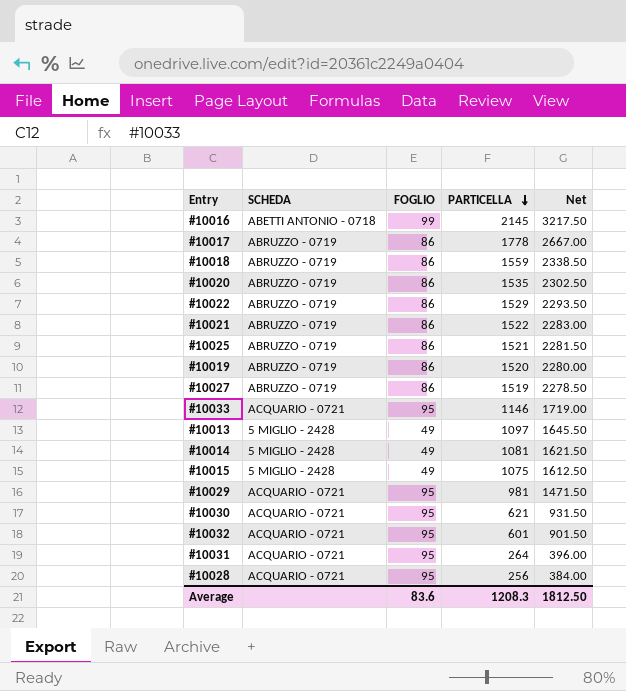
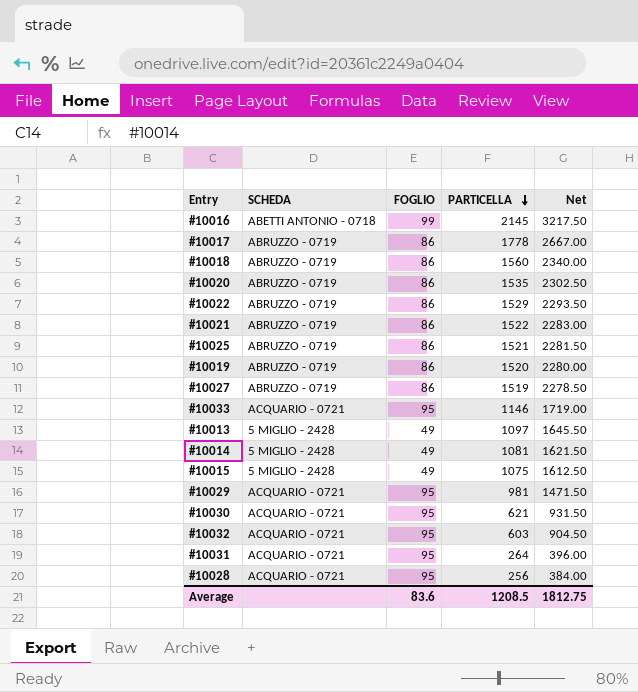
#10018 | PARTICELLA: 1559 -> 1560
#10018 | Net: 2338.50 -> 2340.00
#10032 | PARTICELLA: 601 -> 603
#10032 | Net: 901.50 -> 904.50
Average | PARTICELLA: 1208.3 -> 1208.5
Average | Net: 1812.50 -> 1812.75

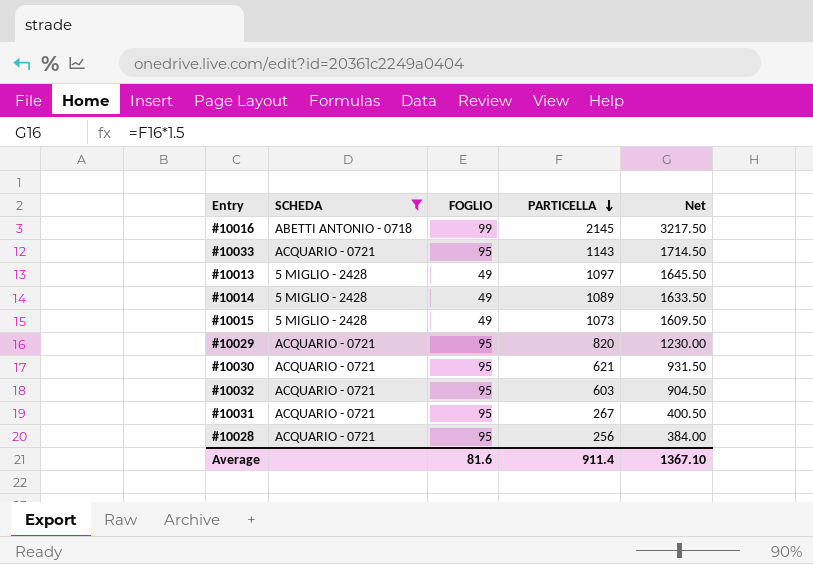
filter: none -> SCHEDA != ABRUZZO - 0719
#10033 | PARTICELLA: 1146 -> 1143
#10033 | Net: 1719.00 -> 1714.50
#10014 | PARTICELLA: 1081 -> 1089
#10014 | Net: 1621.50 -> 1633.50
#10015 | PARTICELLA: 1075 -> 1073
#10015 | Net: 1612.50 -> 1609.50
#10029 | PARTICELLA: 981 -> 820
#10029 | Net: 1471.50 -> 1230.00
#10031 | PARTICELLA: 264 -> 267
#10031 | Net: 396.00 -> 400.50
Average | FOGLIO: 83.6 -> 81.6
Average | PARTICELLA: 1208.5 -> 911.4
Average | Net: 1812.75 -> 1367.10

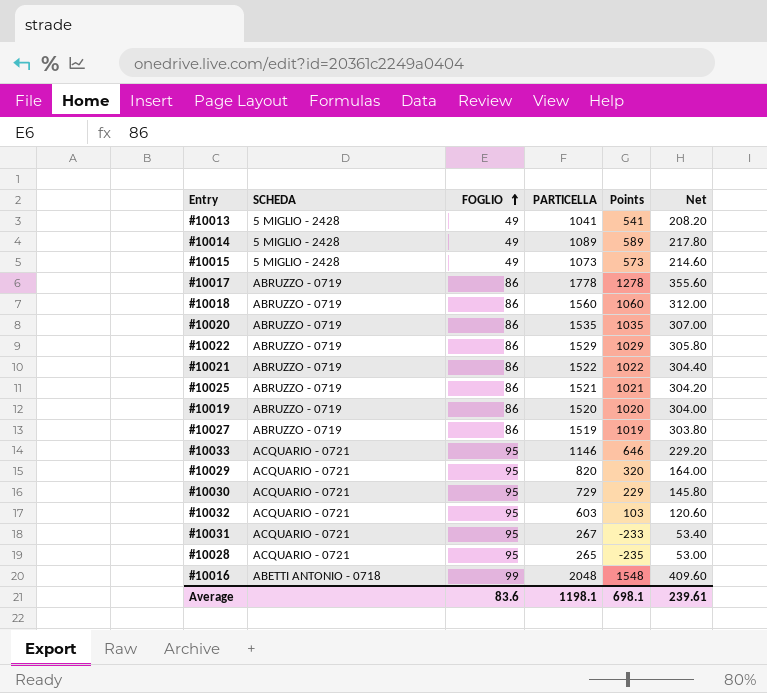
filter: SCHEDA != ABRUZZO - 0719 -> none
row order: PARTICELLA descending -> FOGLIO ascending
column Points | formula: none -> [PARTICELLA] - 500
column Net | formula: [PARTICELLA] * 1.5 -> [PARTICELLA] * 0.2
#10013 | PARTICELLA: 1097 -> 1041
#10033 | PARTICELLA: 1143 -> 1146
#10030 | PARTICELLA: 621 -> 729
#10028 | PARTICELLA: 256 -> 265
#10016 | PARTICELLA: 2145 -> 2048
Average | FOGLIO: 81.6 -> 83.6
Average | PARTICELLA: 911.4 -> 1198.1
Average | Net: 1367.10 -> 239.61

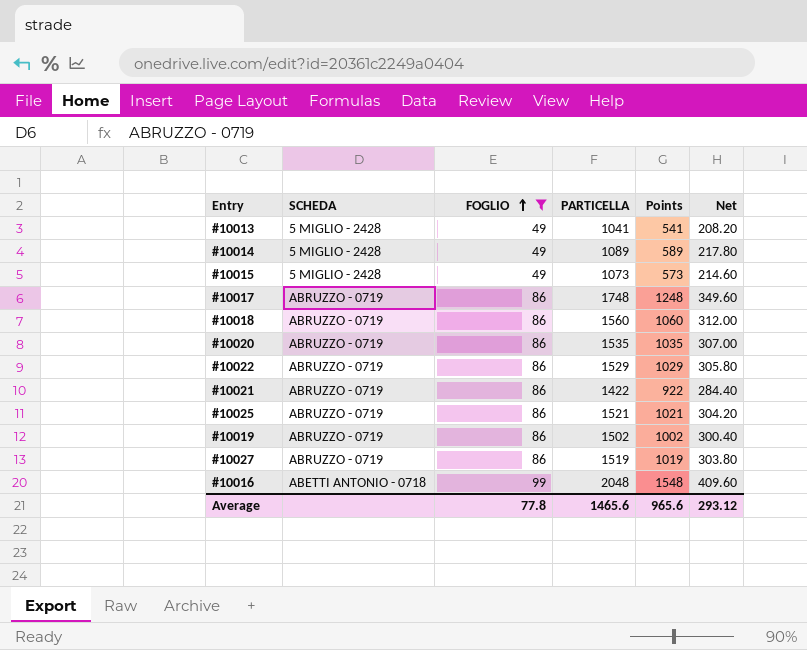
filter: none -> FOGLIO != 95
#10017 | PARTICELLA: 1778 -> 1748
#10017 | Points: 1278 -> 1248
#10017 | Net: 355.60 -> 349.60
#10021 | PARTICELLA: 1522 -> 1422
#10021 | Points: 1022 -> 922
#10021 | Net: 304.40 -> 284.40
#10019 | PARTICELLA: 1520 -> 1502
#10019 | Points: 1020 -> 1002
#10019 | Net: 304.00 -> 300.40
Average | FOGLIO: 83.6 -> 77.8
Average | PARTICELLA: 1198.1 -> 1465.6
Average | Points: 698.1 -> 965.6
Average | Net: 239.61 -> 293.12

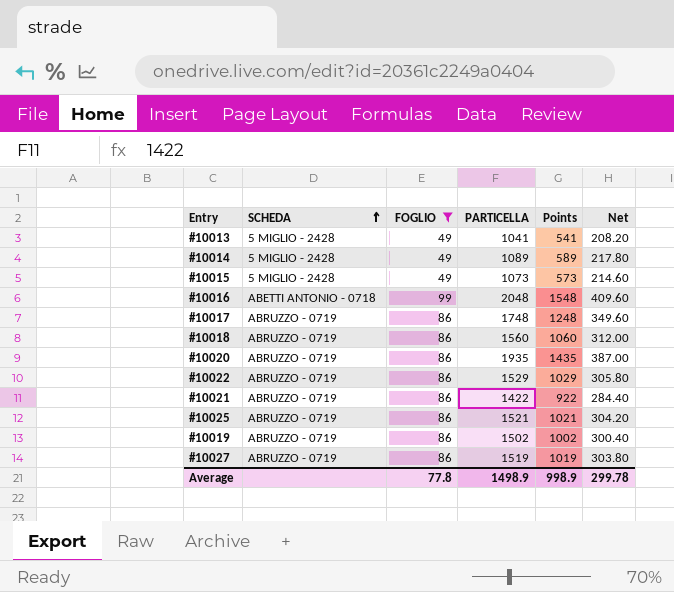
row order: FOGLIO ascending -> SCHEDA ascending
#10020 | PARTICELLA: 1535 -> 1935
#10020 | Points: 1035 -> 1435
#10020 | Net: 307.00 -> 387.00
Average | PARTICELLA: 1465.6 -> 1498.9
Average | Points: 965.6 -> 998.9
Average | Net: 293.12 -> 299.78

